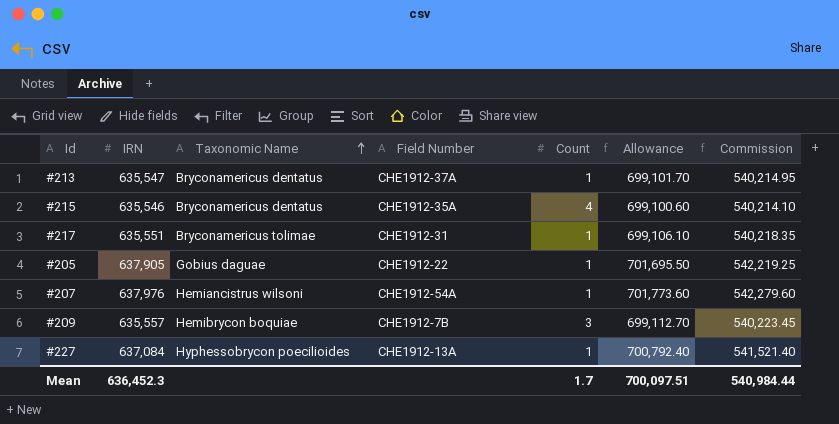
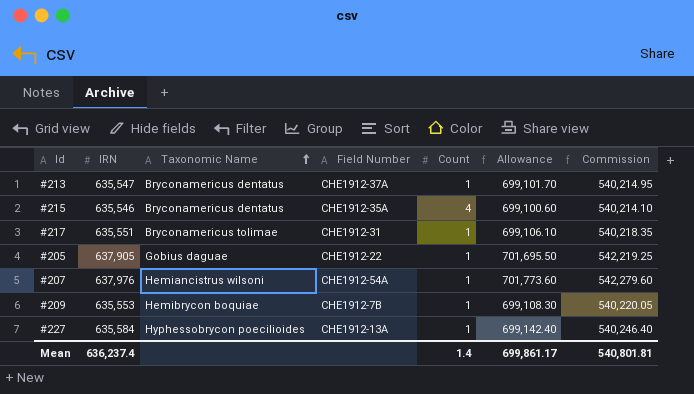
#209 | IRN: 635,557 -> 635,553
#209 | Count: 3 -> 1
#209 | Allowance: 699,112.70 -> 699,108.30
#209 | Commission: 540,223.45 -> 540,220.05
#227 | IRN: 637,084 -> 635,584
#227 | Allowance: 700,792.40 -> 699,142.40
#227 | Commission: 541,521.40 -> 540,246.40
Mean | IRN: 636,452.3 -> 636,237.4
Mean | Count: 1.7 -> 1.4
Mean | Allowance: 700,097.51 -> 699,861.17
Mean | Commission: 540,984.44 -> 540,801.81

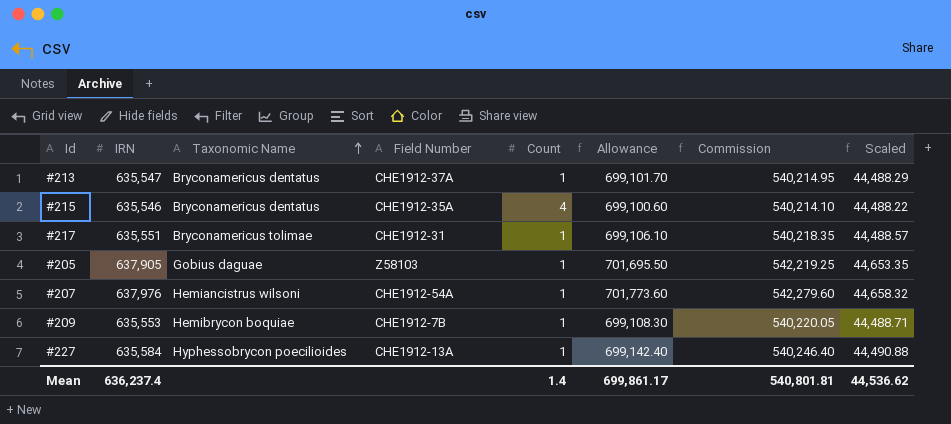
column Scaled | formula: none -> [IRN] * 0.07
#205 | Field Number: CHE1912-22 -> Z58103

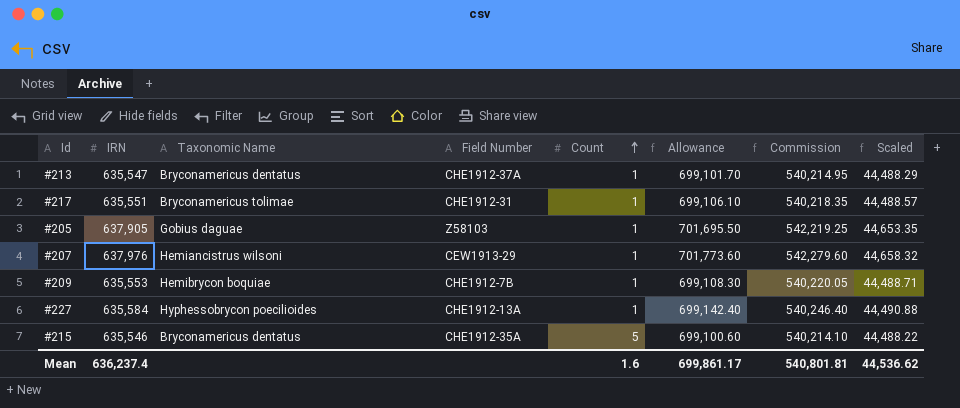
row order: Taxonomic Name ascending -> Count ascending
#207 | Field Number: CHE1912-54A -> CEW1913-29
#215 | Count: 4 -> 5
Mean | Count: 1.4 -> 1.6

